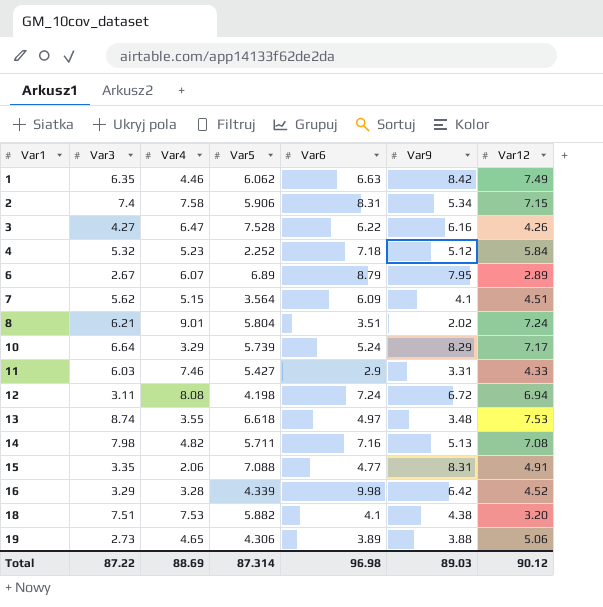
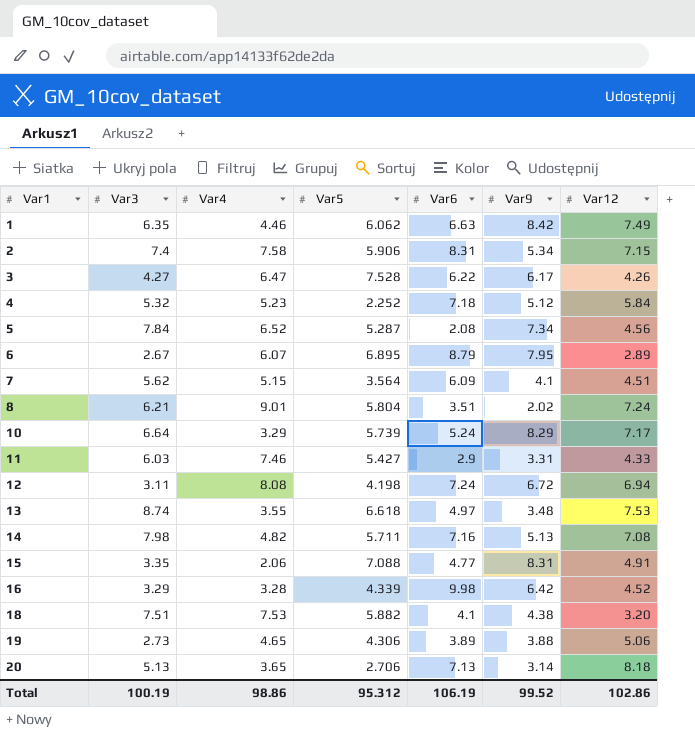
3 | Var9: 6.16 -> 6.17
row 5: none -> 7.84 | 6.52 | 5.287 | 2.08 | 7.34 | 4.56
6 | Var5: 6.89 -> 6.895
row 20: none -> 5.13 | 3.65 | 2.706 | 7.13 | 3.14 | 8.18
Total | Var3: 87.22 -> 100.19
Total | Var4: 88.69 -> 98.86
Total | Var5: 87.314 -> 95.312
Total | Var6: 96.98 -> 106.19
Total | Var9: 89.03 -> 99.52
Total | Var12: 90.12 -> 102.86

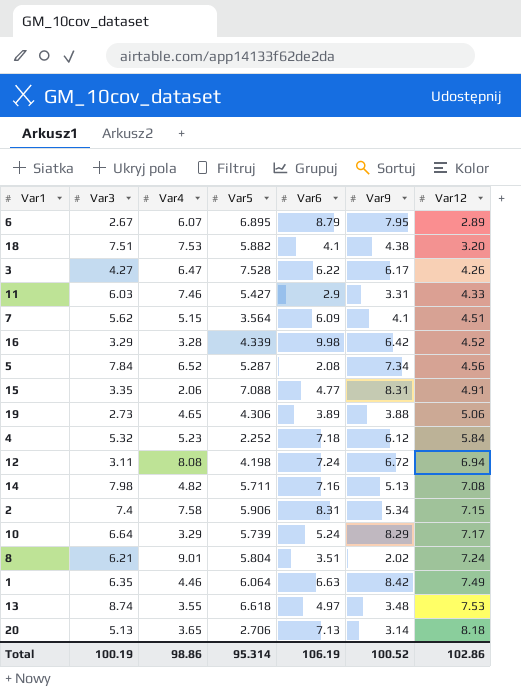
row order: Var1 ascending -> Var12 ascending
4 | Var9: 5.12 -> 6.12
1 | Var5: 6.062 -> 6.064
Total | Var5: 95.312 -> 95.314
Total | Var9: 99.52 -> 100.52

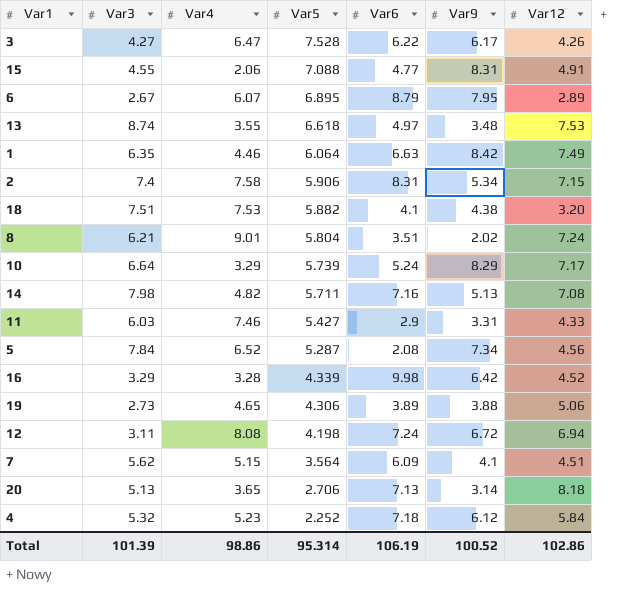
row order: Var12 ascending -> Var5 descending
15 | Var3: 3.35 -> 4.55
Total | Var3: 100.19 -> 101.39

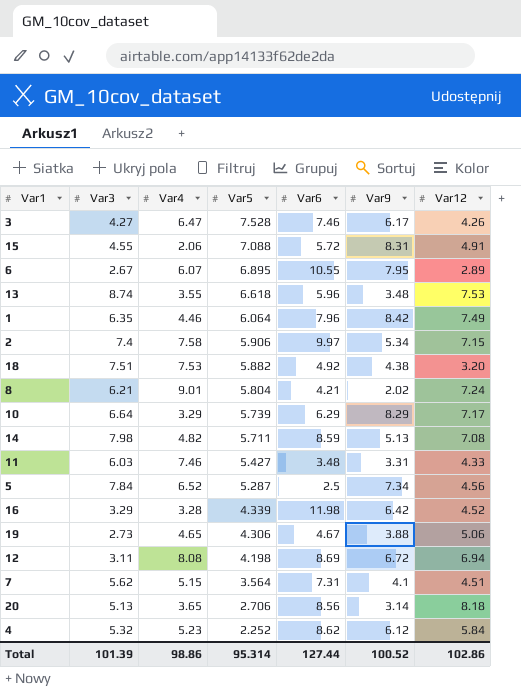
3 | Var6: 6.22 -> 7.46
15 | Var6: 4.77 -> 5.72
6 | Var6: 8.79 -> 10.55
13 | Var6: 4.97 -> 5.96
1 | Var6: 6.63 -> 7.96
2 | Var6: 8.31 -> 9.97
18 | Var6: 4.1 -> 4.92
8 | Var6: 3.51 -> 4.21
10 | Var6: 5.24 -> 6.29
14 | Var6: 7.16 -> 8.59
11 | Var6: 2.9 -> 3.48
5 | Var6: 2.08 -> 2.5
16 | Var6: 9.98 -> 11.98
19 | Var6: 3.89 -> 4.67
12 | Var6: 7.24 -> 8.69
7 | Var6: 6.09 -> 7.31
20 | Var6: 7.13 -> 8.56
4 | Var6: 7.18 -> 8.62
Total | Var6: 106.19 -> 127.44

